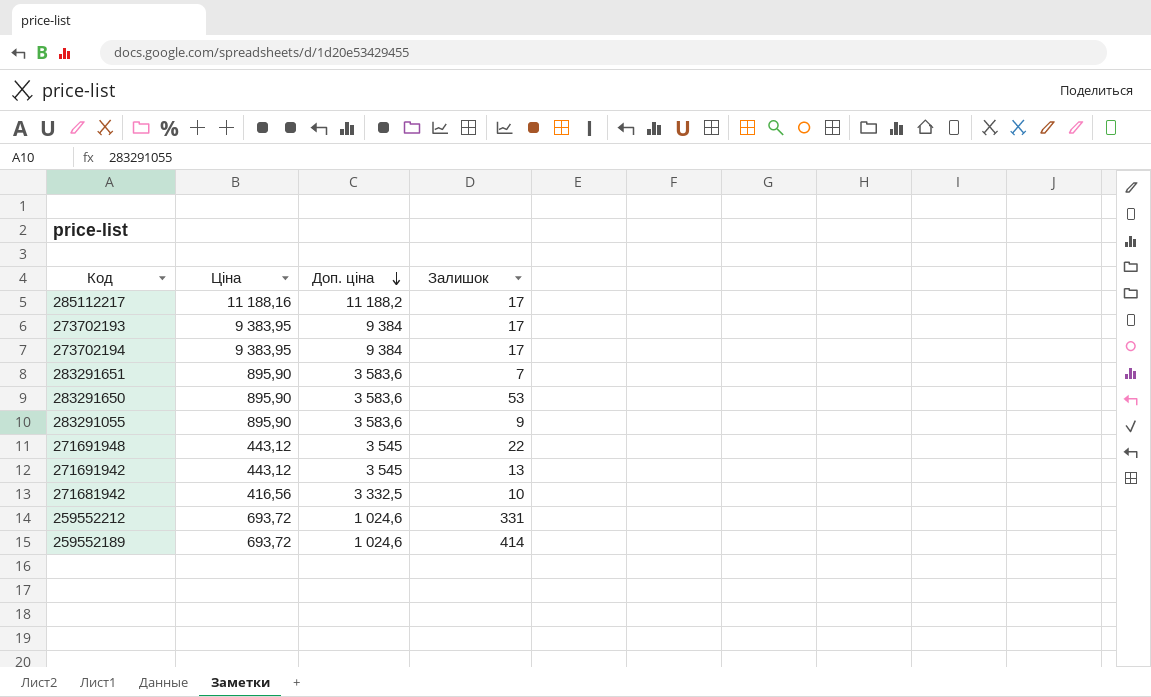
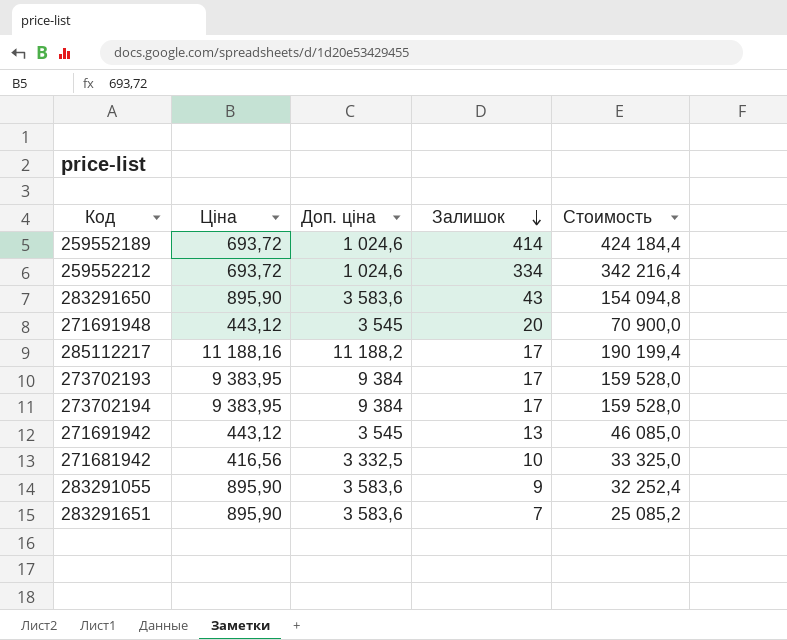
row order: Доп. ціна descending -> Залишок descending
column Стоимость | formula: none -> [Доп. ціна] * [Залишок]
259552212 | Залишок: 331 -> 334
283291650 | Залишок: 53 -> 43
271691948 | Залишок: 22 -> 20

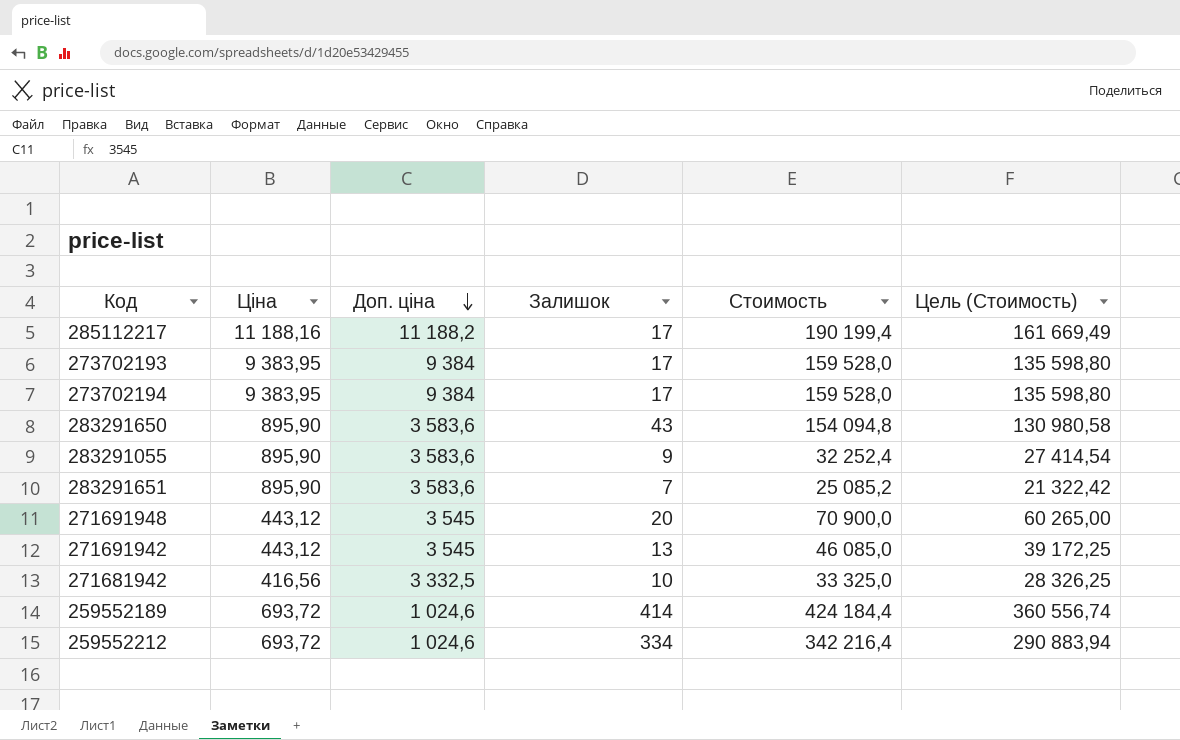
row order: Залишок descending -> Доп. ціна descending
column Цель (Стоимость) | formula: none -> [Стоимость] * 0,85

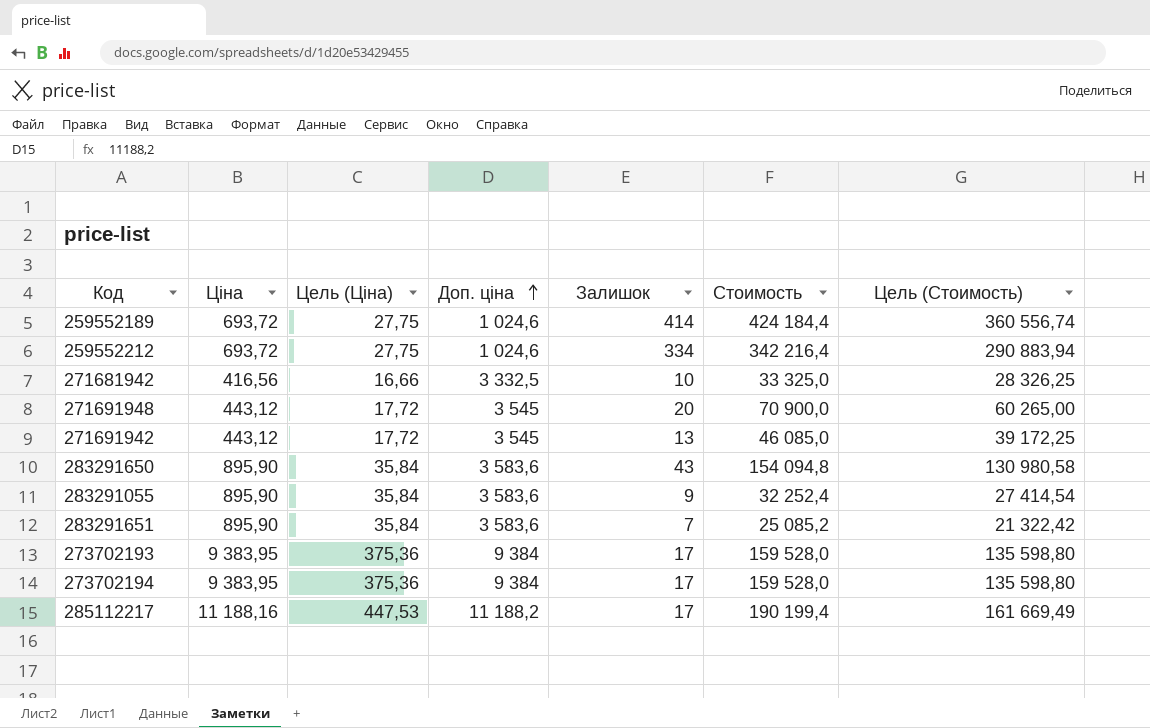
row order: Доп. ціна descending -> Доп. ціна ascending
column Цель (Ціна) | formula: none -> [Ціна] * 0,04

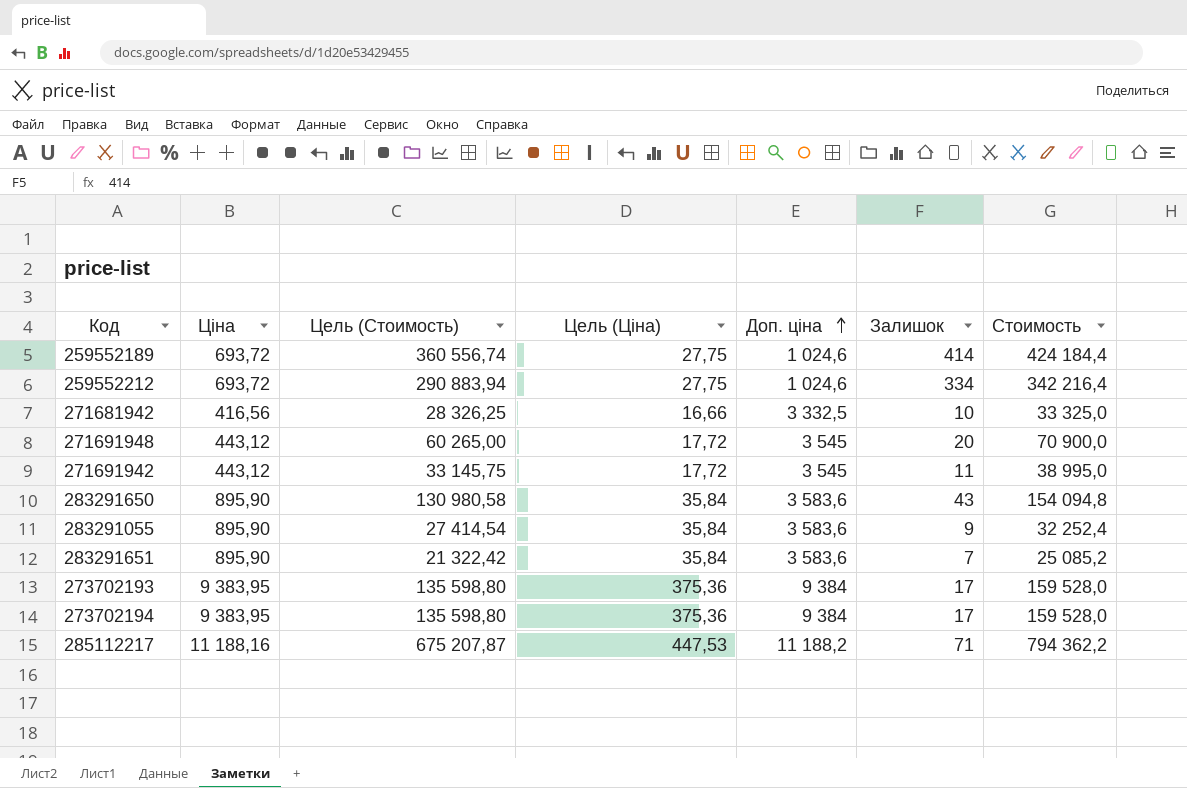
column Цель (Стоимость) | position: 7 -> 3
271691942 | Цель (Стоимость): 39 172,25 -> 33 145,75
271691942 | Залишок: 13 -> 11
271691942 | Стоимость: 46 085,0 -> 38 995,0
285112217 | Цель (Стоимость): 161 669,49 -> 675 207,87
285112217 | Залишок: 17 -> 71
285112217 | Стоимость: 190 199,4 -> 794 362,2

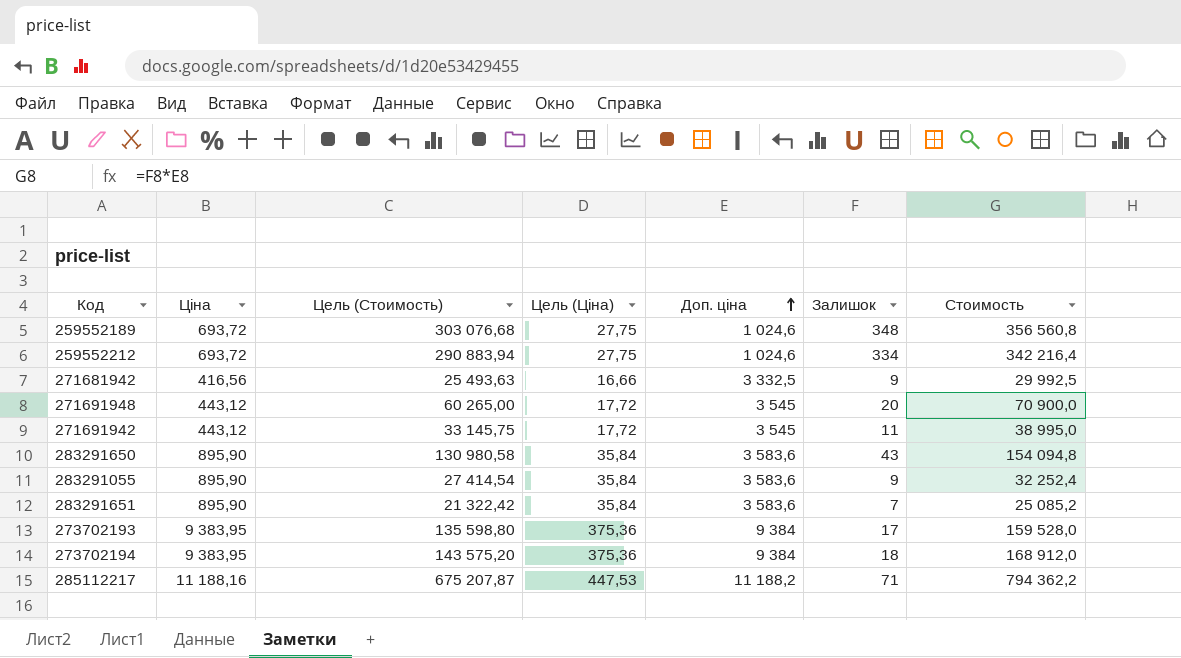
259552189 | Цель (Стоимость): 360 556,74 -> 303 076,68
259552189 | Залишок: 414 -> 348
259552189 | Стоимость: 424 184,4 -> 356 560,8
271681942 | Цель (Стоимость): 28 326,25 -> 25 493,63
271681942 | Залишок: 10 -> 9
271681942 | Стоимость: 33 325,0 -> 29 992,5
273702194 | Цель (Стоимость): 135 598,80 -> 143 575,20
273702194 | Залишок: 17 -> 18
273702194 | Стоимость: 159 528,0 -> 168 912,0

